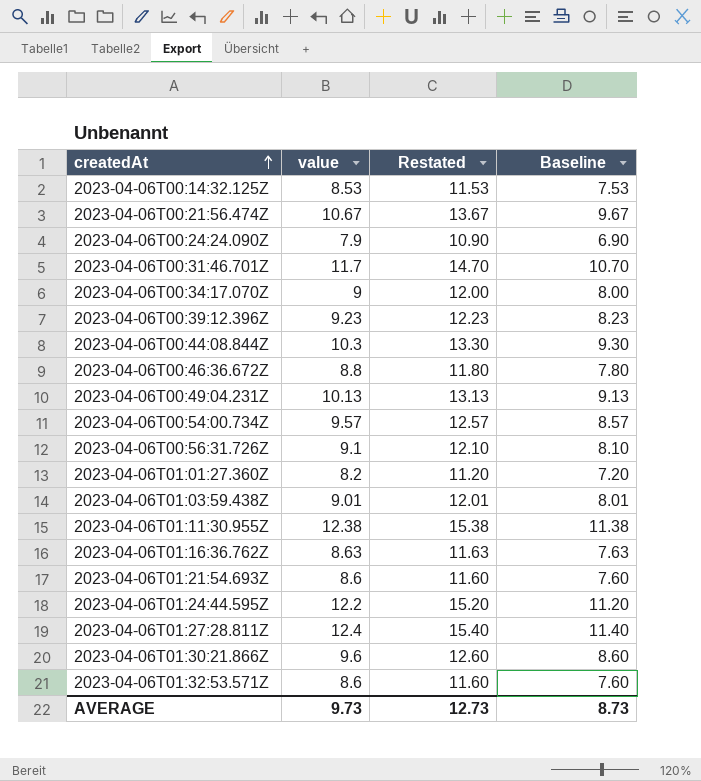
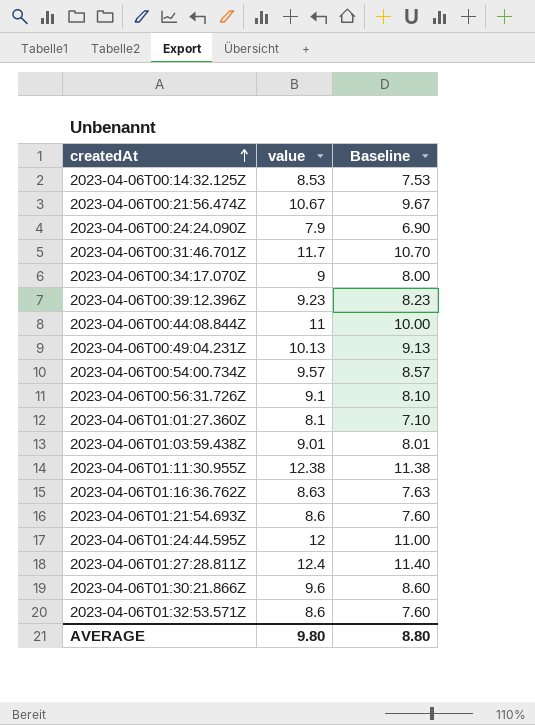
column Restated | formula: [value] + 3 -> none
row 2023-04-06T00:46:36.672Z: 8.8 | 11.80 | 7.80 -> none
2023-04-06T00:44:08.844Z | value: 10.3 -> 11
2023-04-06T00:44:08.844Z | Baseline: 9.30 -> 10.00
2023-04-06T01:01:27.360Z | value: 8.2 -> 8.1
2023-04-06T01:01:27.360Z | Baseline: 7.20 -> 7.10
2023-04-06T01:24:44.595Z | value: 12.2 -> 12
2023-04-06T01:24:44.595Z | Baseline: 11.20 -> 11.00
AVERAGE | value: 9.73 -> 9.80
AVERAGE | Baseline: 8.73 -> 8.80

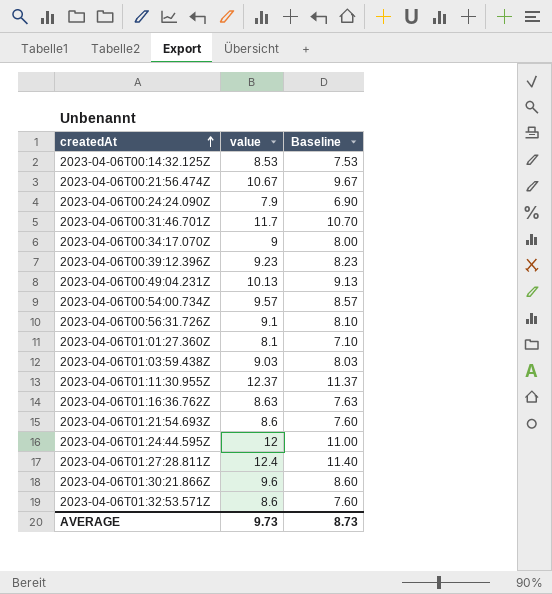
row 2023-04-06T00:44:08.844Z: 11 | 10.00 -> none
2023-04-06T01:03:59.438Z | value: 9.01 -> 9.03
2023-04-06T01:03:59.438Z | Baseline: 8.01 -> 8.03
2023-04-06T01:11:30.955Z | value: 12.38 -> 12.37
2023-04-06T01:11:30.955Z | Baseline: 11.38 -> 11.37
AVERAGE | value: 9.80 -> 9.73
AVERAGE | Baseline: 8.80 -> 8.73

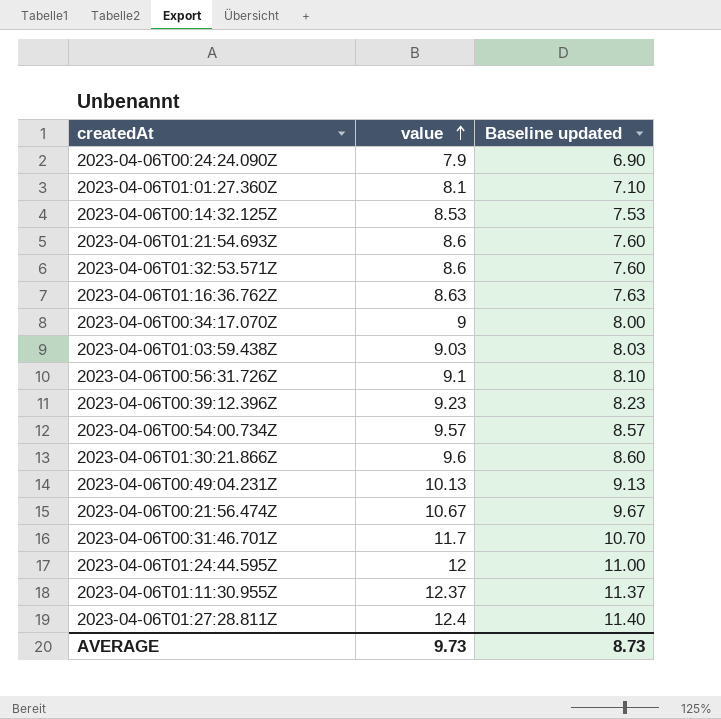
row order: createdAt ascending -> value ascending
column name: Baseline -> Baseline updated

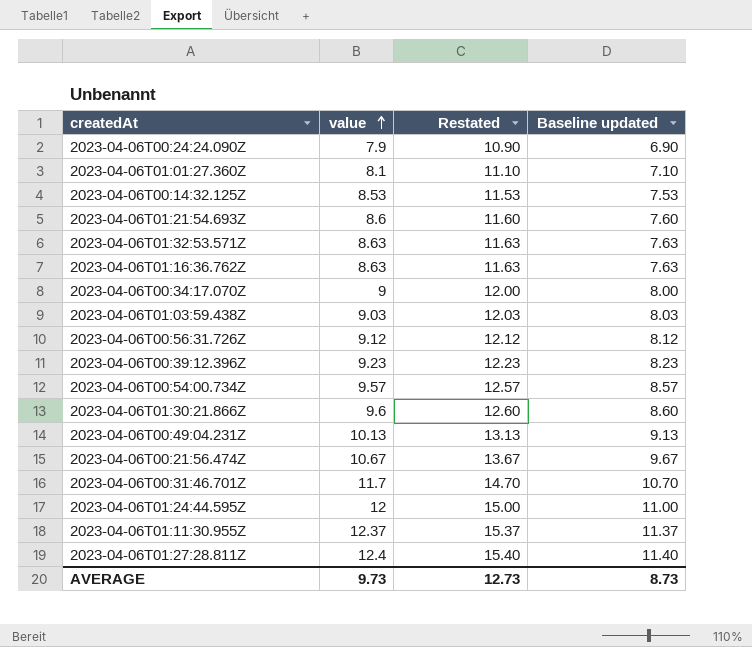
column Restated | formula: none -> [value] + 3
2023-04-06T01:32:53.571Z | value: 8.6 -> 8.63
2023-04-06T01:32:53.571Z | Baseline updated: 7.60 -> 7.63
2023-04-06T00:56:31.726Z | value: 9.1 -> 9.12
2023-04-06T00:56:31.726Z | Baseline updated: 8.10 -> 8.12

